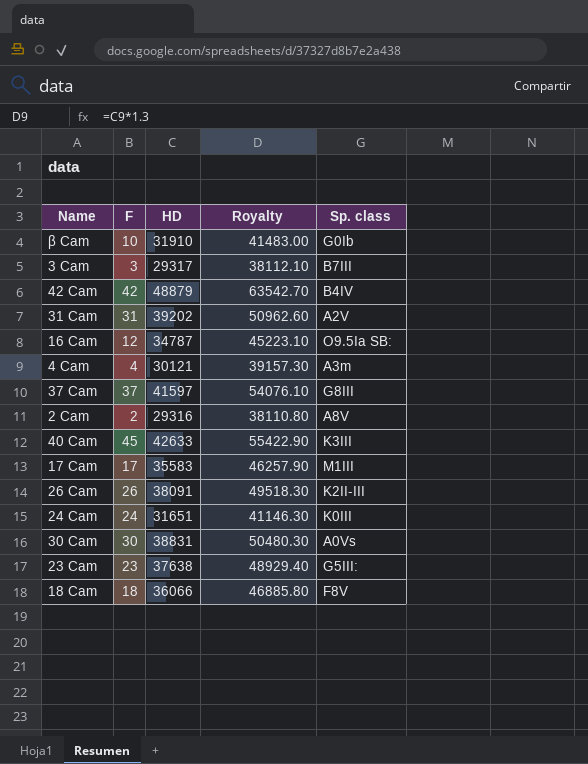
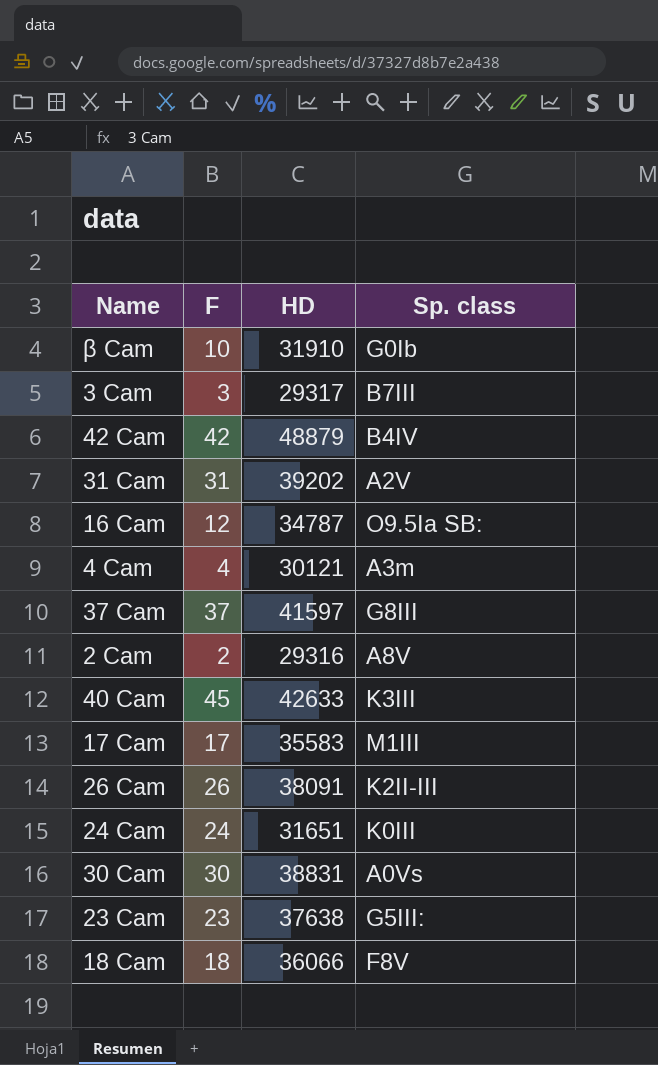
column Royalty | formula: [HD] * 1.3 -> none

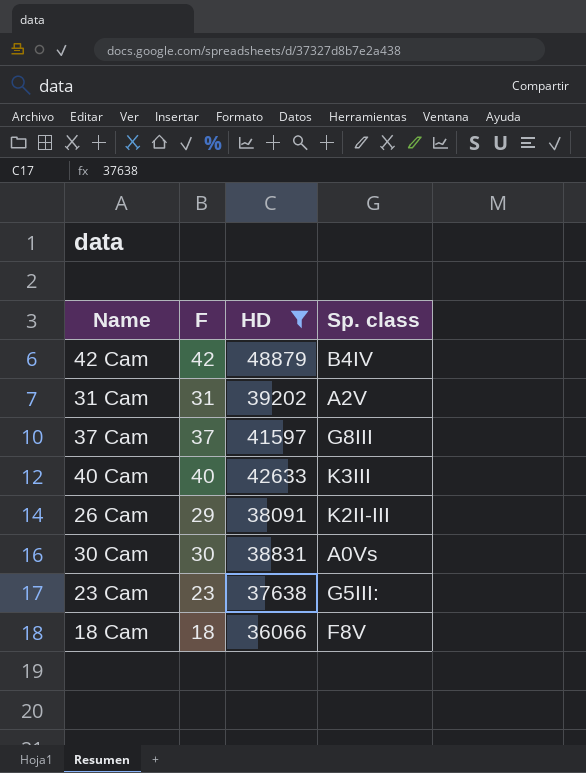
filter: none -> HD >= 36066
40 Cam | F: 45 -> 40
26 Cam | F: 26 -> 29

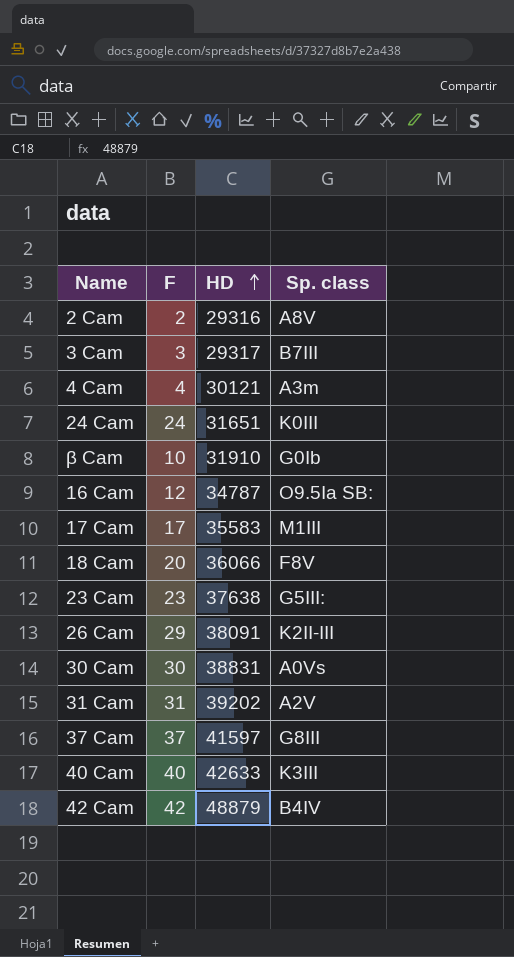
filter: HD >= 36066 -> none
row order: none -> HD ascending
18 Cam | F: 18 -> 20

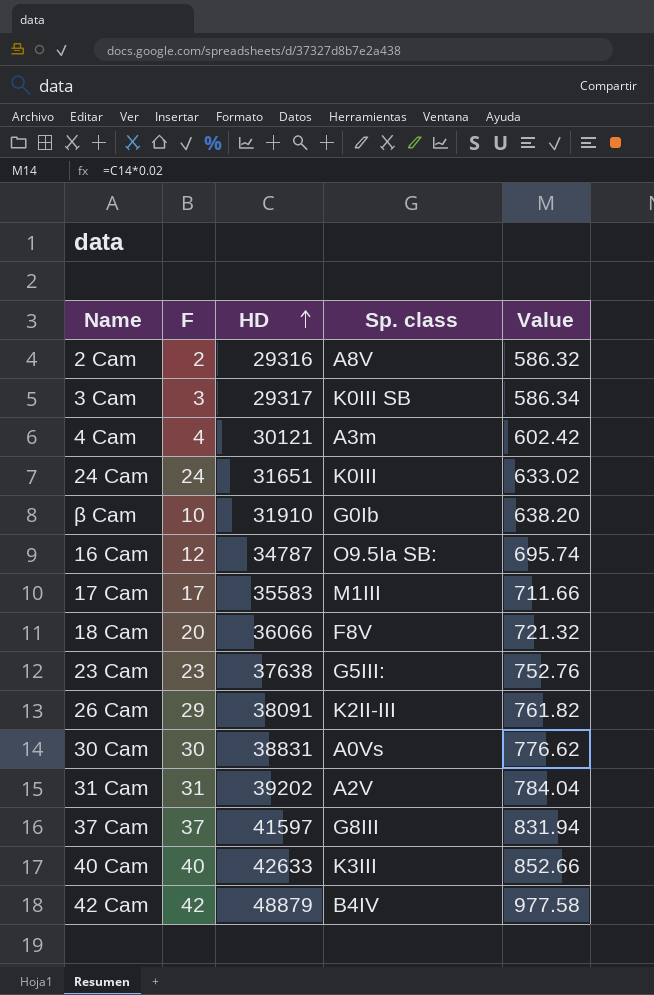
column Value | formula: none -> [HD] * 0.02
3 Cam | Sp. class: B7III -> K0III SB

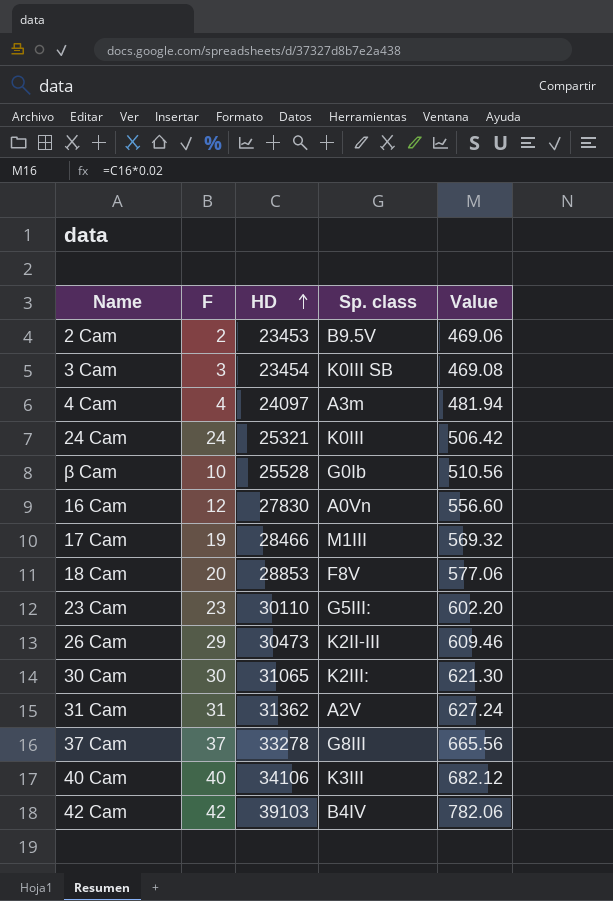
2 Cam | HD: 29316 -> 23453
2 Cam | Sp. class: A8V -> B9.5V
2 Cam | Value: 586.32 -> 469.06
3 Cam | HD: 29317 -> 23454
3 Cam | Value: 586.34 -> 469.08
4 Cam | HD: 30121 -> 24097
4 Cam | Value: 602.42 -> 481.94
24 Cam | HD: 31651 -> 25321
24 Cam | Value: 633.02 -> 506.42
β Cam | HD: 31910 -> 25528
β Cam | Value: 638.20 -> 510.56
16 Cam | HD: 34787 -> 27830
16 Cam | Sp. class: O9.5Ia SB: -> A0Vn
16 Cam | Value: 695.74 -> 556.60
17 Cam | F: 17 -> 19
17 Cam | HD: 35583 -> 28466
17 Cam | Value: 711.66 -> 569.32
18 Cam | HD: 36066 -> 28853
18 Cam | Value: 721.32 -> 577.06
23 Cam | HD: 37638 -> 30110
23 Cam | Value: 752.76 -> 602.20
26 Cam | HD: 38091 -> 30473
26 Cam | Value: 761.82 -> 609.46
30 Cam | HD: 38831 -> 31065
30 Cam | Sp. class: A0Vs -> K2III:
30 Cam | Value: 776.62 -> 621.30
31 Cam | HD: 39202 -> 31362
31 Cam | Value: 784.04 -> 627.24
37 Cam | HD: 41597 -> 33278
37 Cam | Value: 831.94 -> 665.56
40 Cam | HD: 42633 -> 34106
40 Cam | Value: 852.66 -> 682.12
42 Cam | HD: 48879 -> 39103
42 Cam | Value: 977.58 -> 782.06

